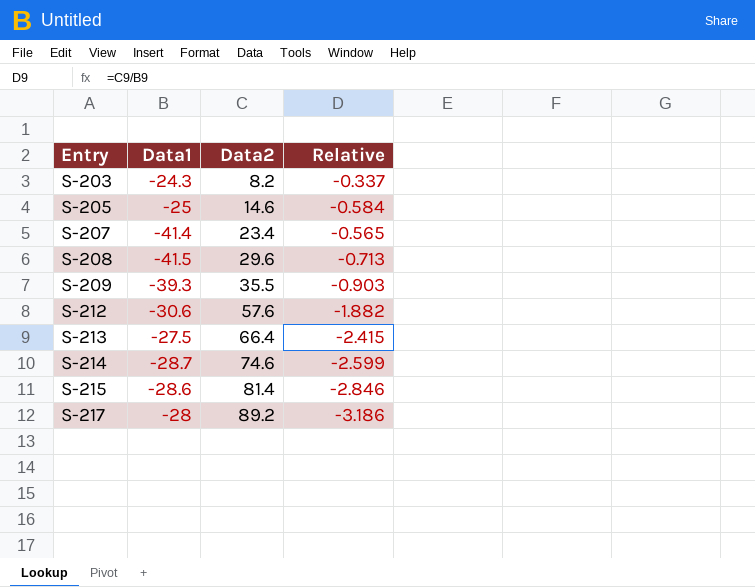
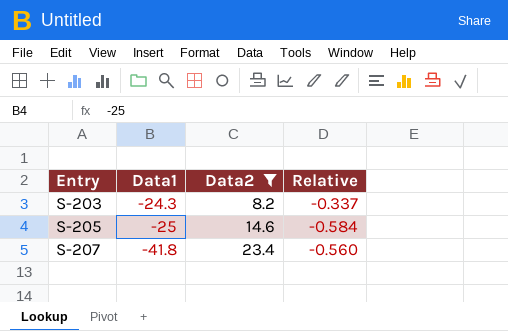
filter: none -> Data2 <= 23.4
S-207 | Data1: -41.4 -> -41.8
S-207 | Relative: -0.565 -> -0.560

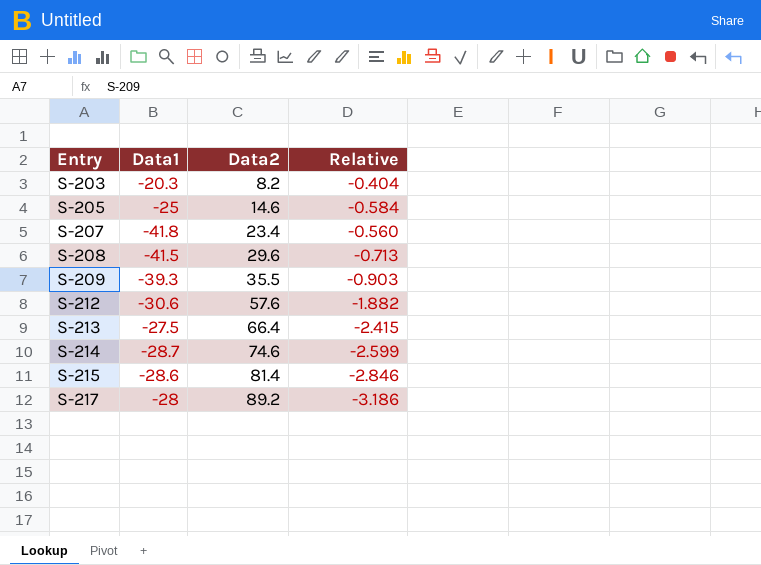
filter: Data2 <= 23.4 -> none
S-203 | Data1: -24.3 -> -20.3
S-203 | Relative: -0.337 -> -0.404

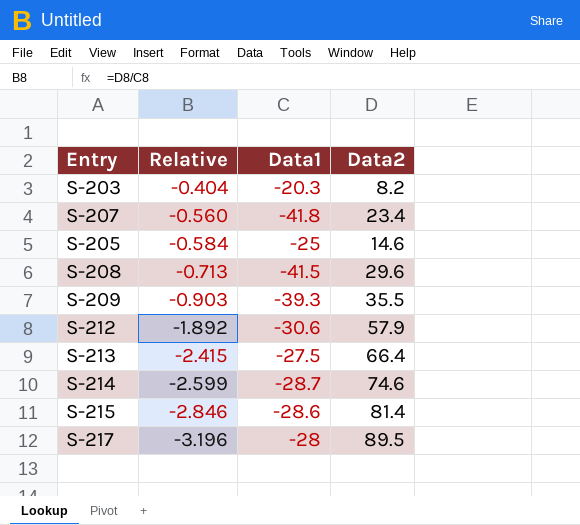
row order: Entry ascending -> Relative descending
column Relative | position: 4 -> 2
S-212 | Relative: -1.882 -> -1.892
S-212 | Data2: 57.6 -> 57.9
S-217 | Relative: -3.186 -> -3.196
S-217 | Data2: 89.2 -> 89.5

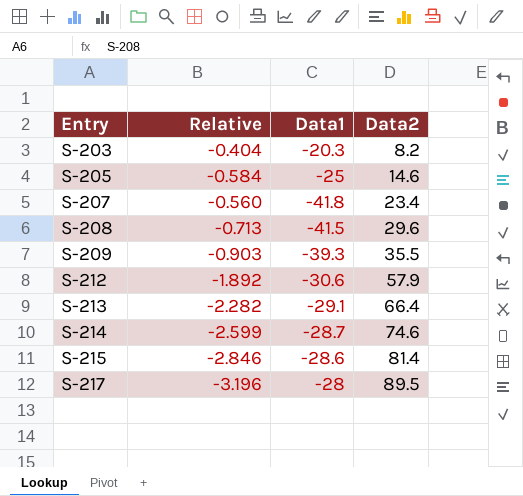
row order: Relative descending -> Entry ascending
S-213 | Relative: -2.415 -> -2.282
S-213 | Data1: -27.5 -> -29.1

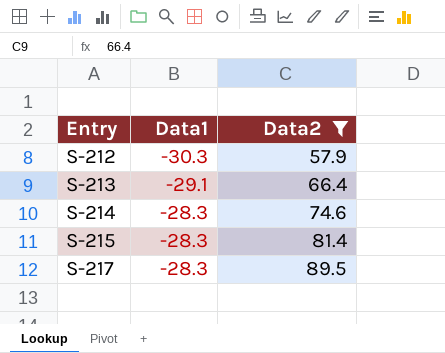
filter: none -> Data2 >= 57.9
column Relative | formula: [Data2] / [Data1] -> none
S-212 | Data1: -30.6 -> -30.3
S-214 | Data1: -28.7 -> -28.3
S-215 | Data1: -28.6 -> -28.3
S-217 | Data1: -28 -> -28.3

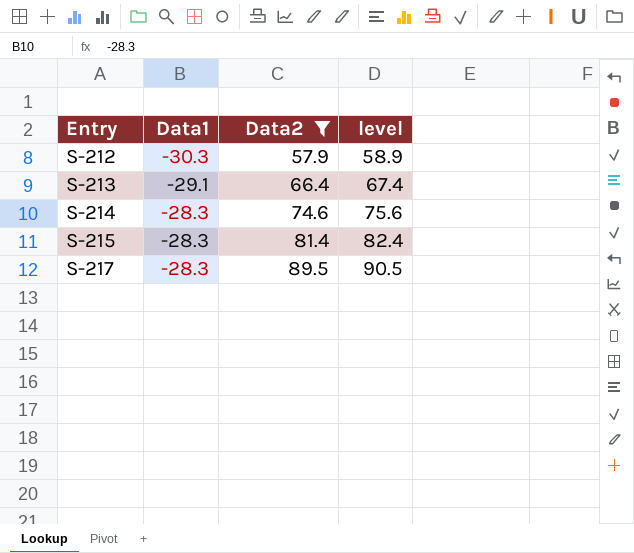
column level | formula: none -> [Data2] + 1

